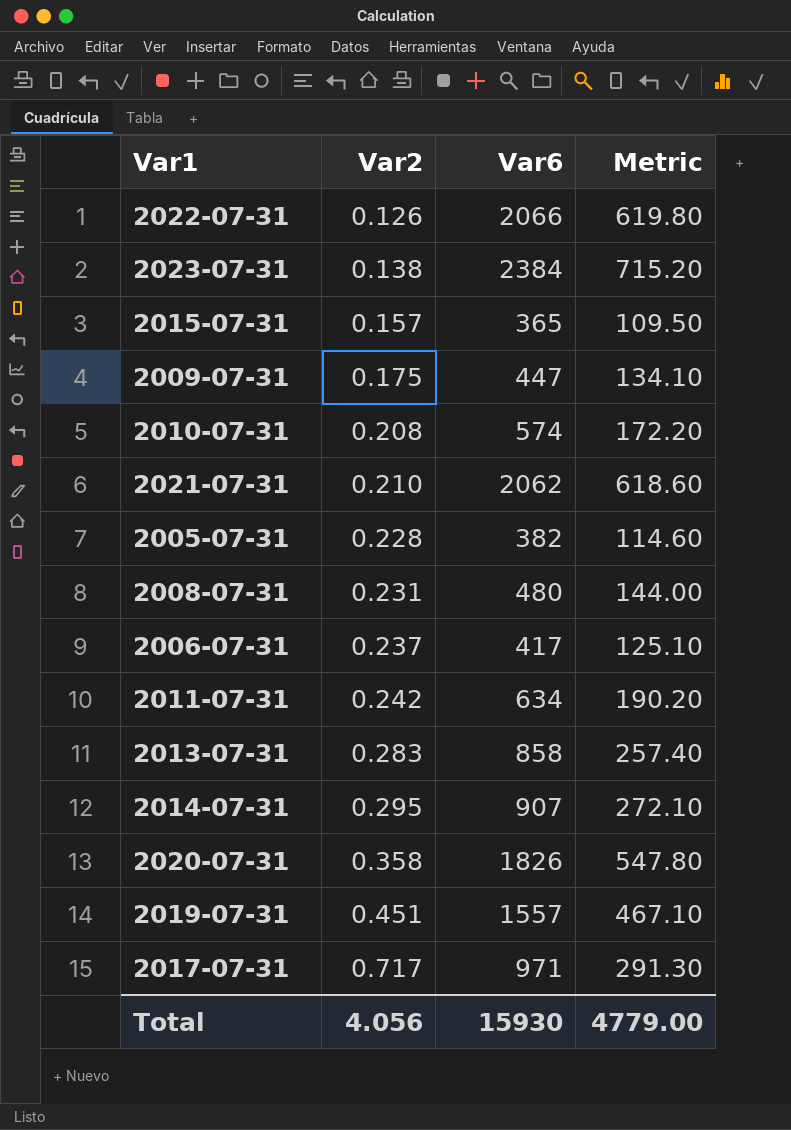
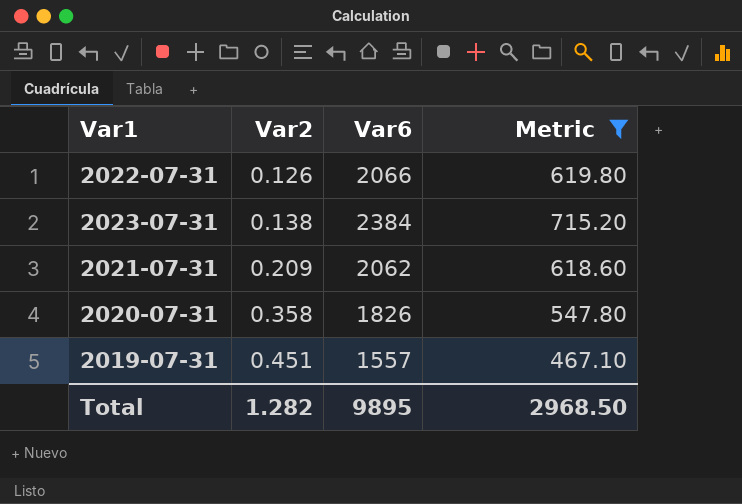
filter: none -> Metric >= 467.10
2021-07-31 | Var2: 0.210 -> 0.209
Total | Var2: 4.056 -> 1.282
Total | Var6: 15930 -> 9895
Total | Metric: 4779.00 -> 2968.50

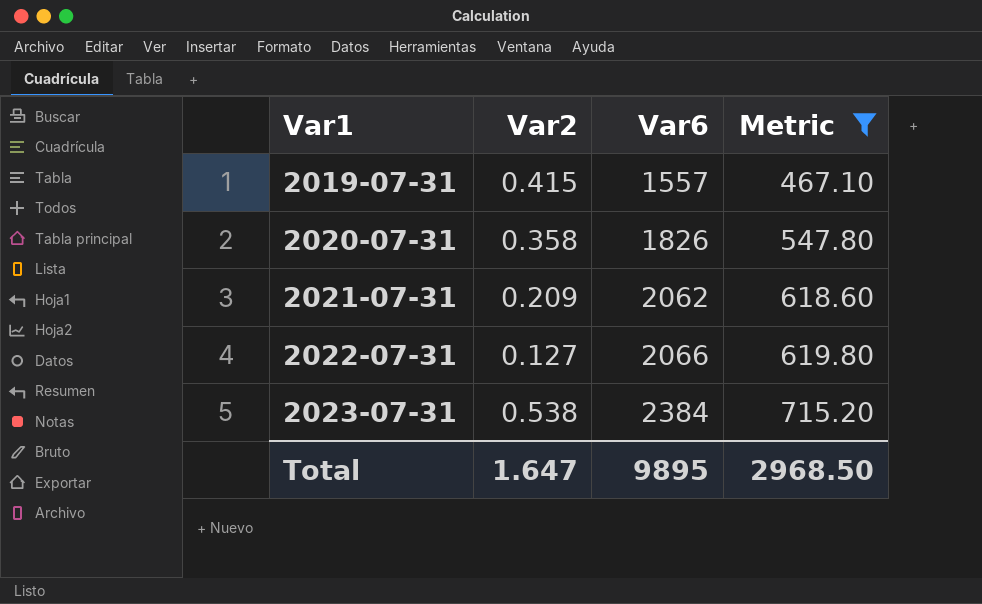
row order: Var2 ascending -> Var1 ascending
2019-07-31 | Var2: 0.451 -> 0.415
2022-07-31 | Var2: 0.126 -> 0.127
2023-07-31 | Var2: 0.138 -> 0.538
Total | Var2: 1.282 -> 1.647

